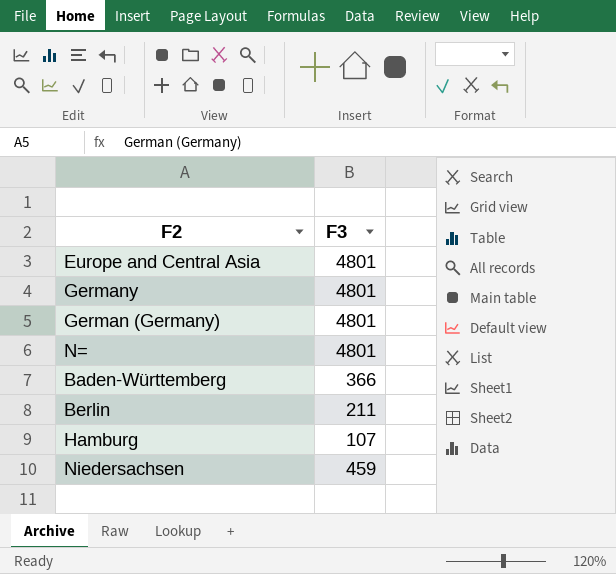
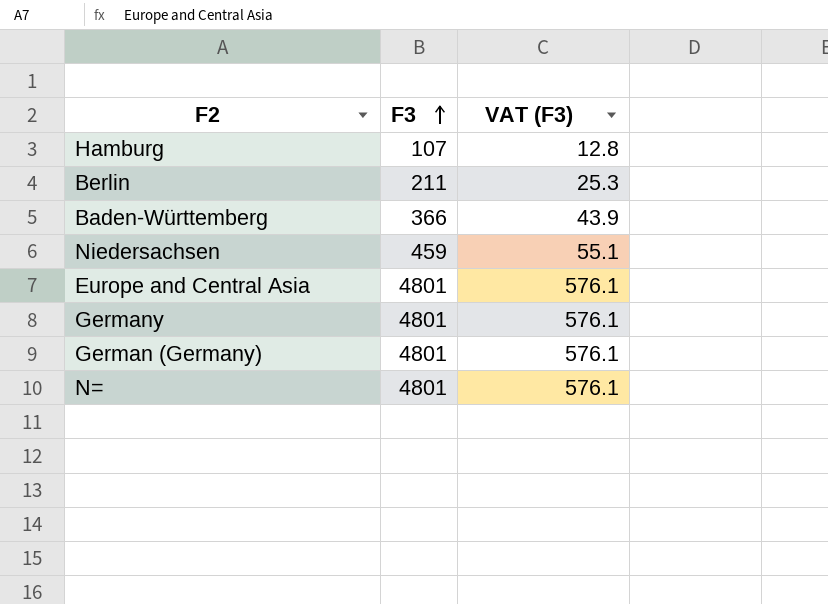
row order: none -> F3 ascending
column VAT (F3) | formula: none -> [F3] * 0.12

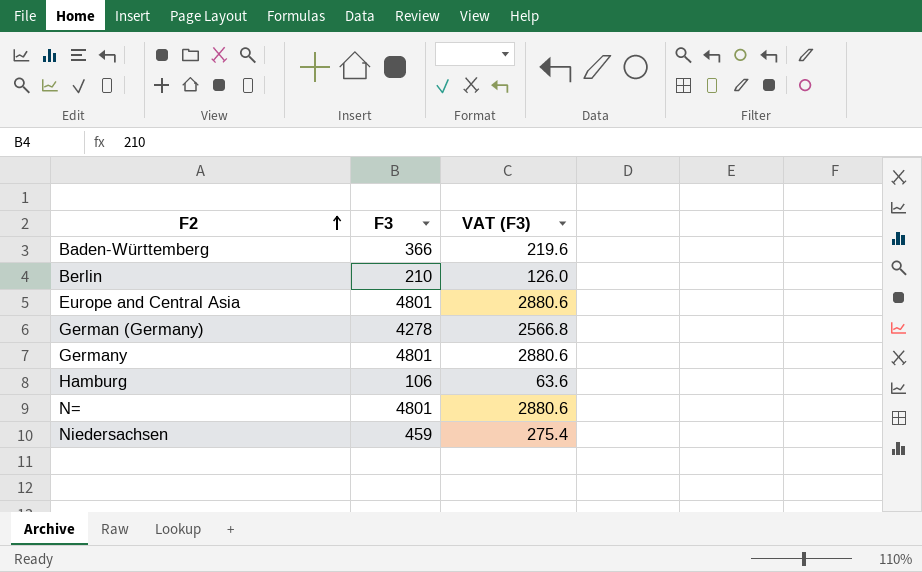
row order: F3 ascending -> F2 ascending
column VAT (F3) | formula: [F3] * 0.12 -> [F3] * 0.6
Berlin | F3: 211 -> 210
German (Germany) | F3: 4801 -> 4278
Hamburg | F3: 107 -> 106

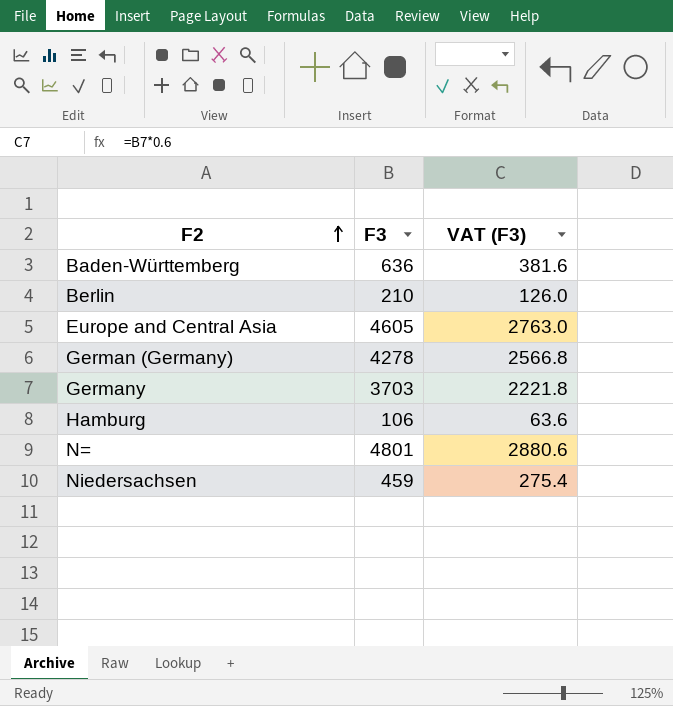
Baden-Württemberg | F3: 366 -> 636
Baden-Württemberg | VAT (F3): 219.6 -> 381.6
Europe and Central Asia | F3: 4801 -> 4605
Europe and Central Asia | VAT (F3): 2880.6 -> 2763.0
Germany | F3: 4801 -> 3703
Germany | VAT (F3): 2880.6 -> 2221.8

